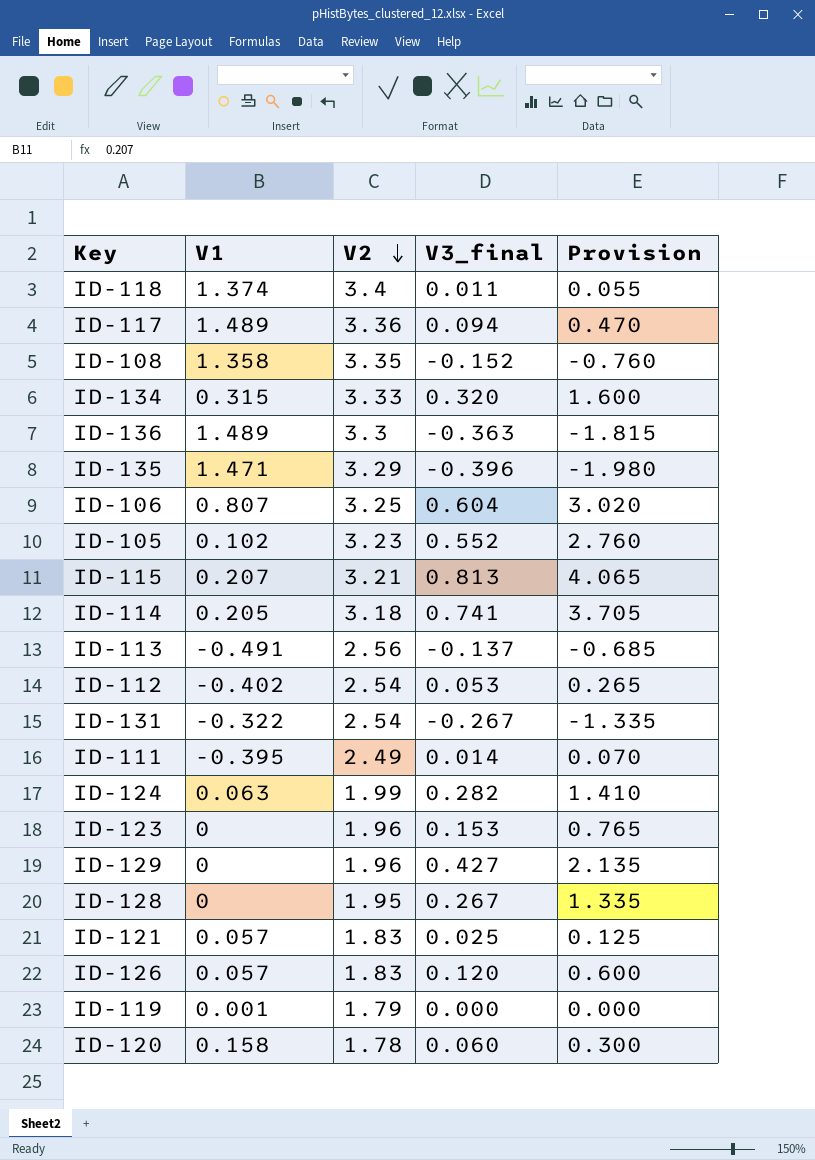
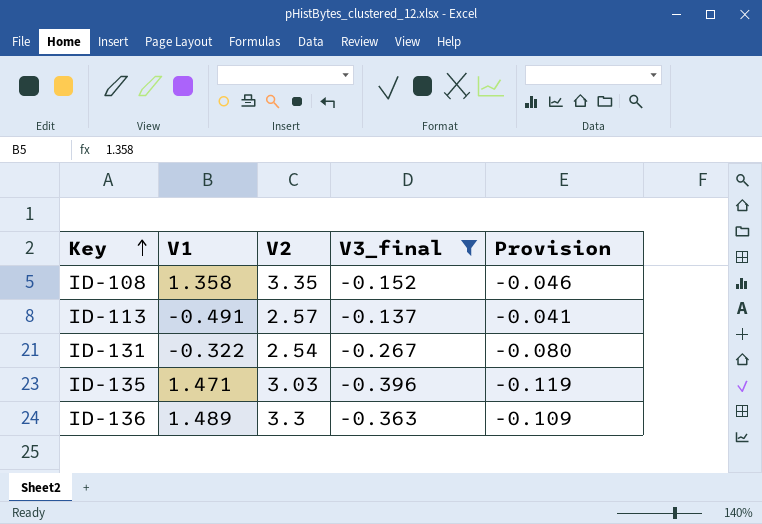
filter: none -> V3_final <= -0.137
row order: V2 descending -> Key ascending
column Provision | formula: [V3_final] * 5 -> [V3_final] * 0.3
ID-113 | V2: 2.56 -> 2.57
ID-135 | V2: 3.29 -> 3.03

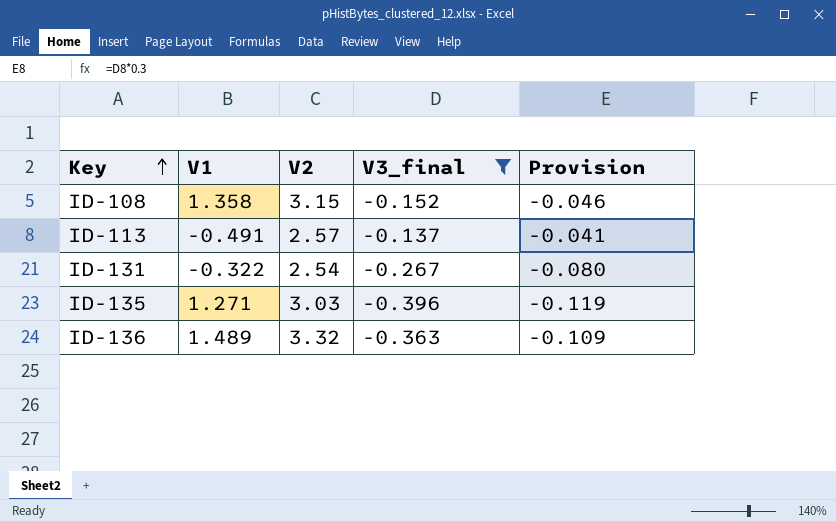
ID-108 | V2: 3.35 -> 3.15
ID-135 | V1: 1.471 -> 1.271
ID-136 | V2: 3.3 -> 3.32

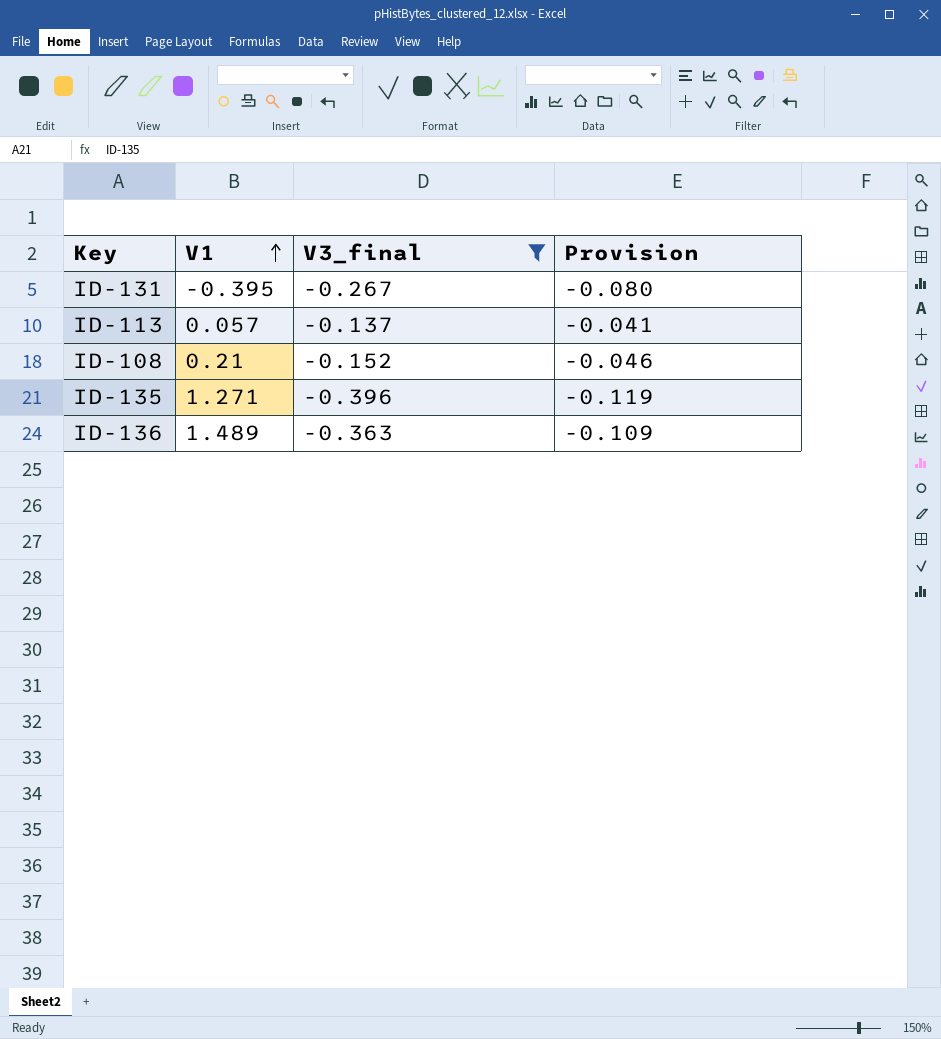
row order: Key ascending -> V1 ascending
column V2 | position: 3 -> none
ID-131 | V1: -0.322 -> -0.395
ID-113 | V1: -0.491 -> 0.057
ID-108 | V1: 1.358 -> 0.21

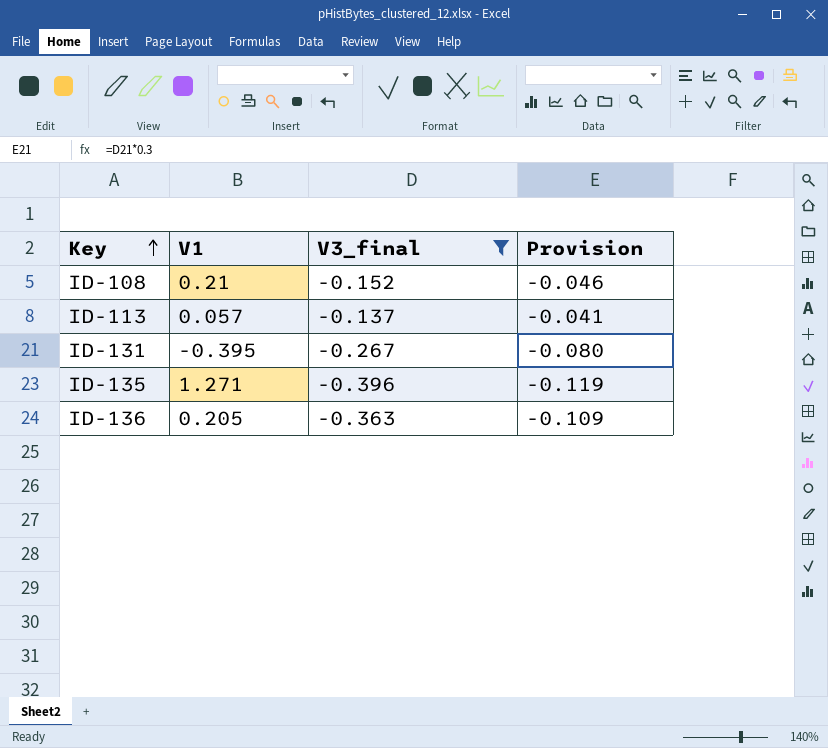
row order: V1 ascending -> Key ascending
ID-136 | V1: 1.489 -> 0.205

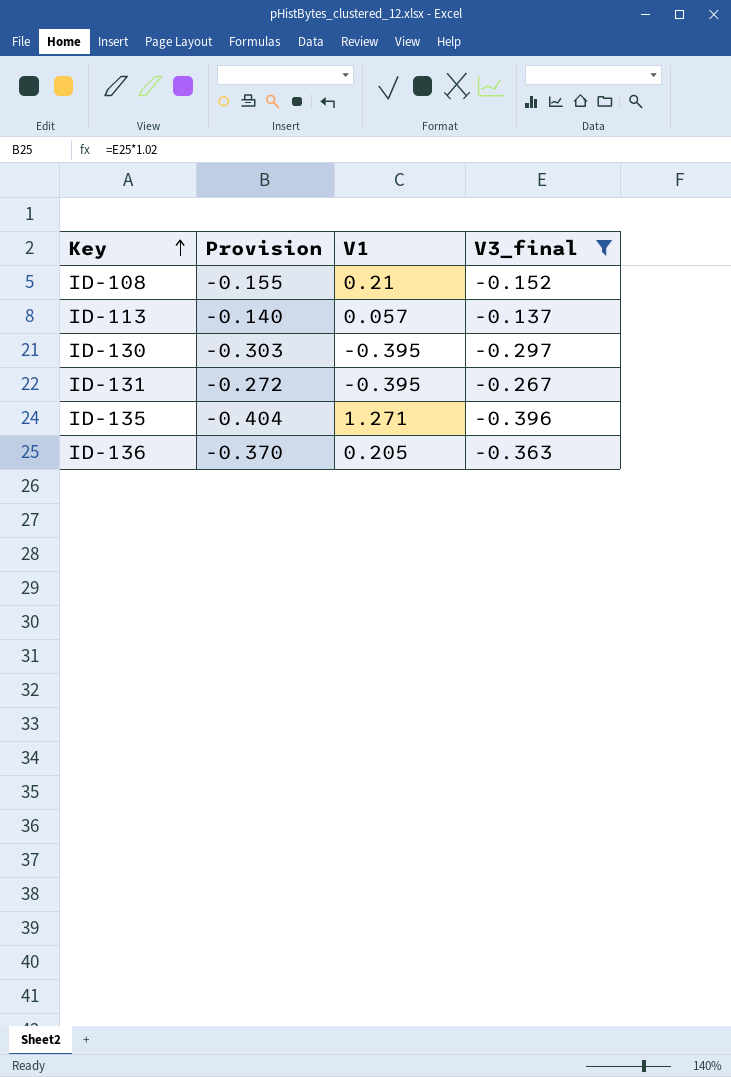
column Provision | formula: [V3_final] * 0.3 -> [V3_final] * 1.02
column Provision | position: 4 -> 2
row ID-130: none -> -0.303 | -0.395 | -0.297

